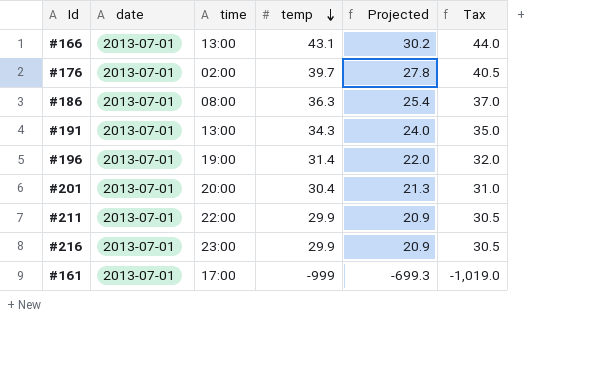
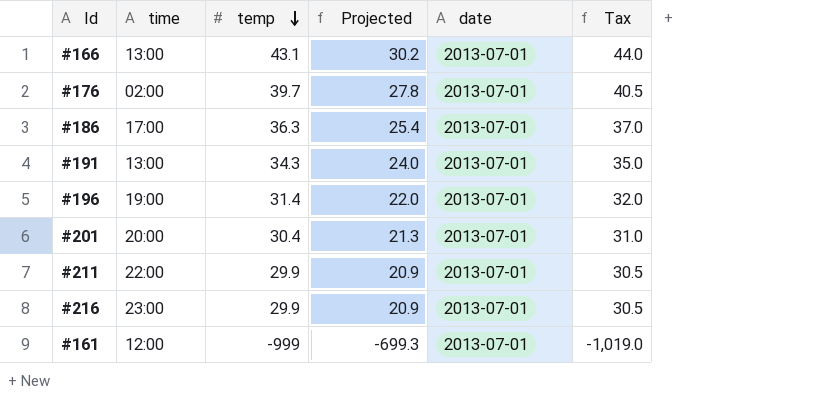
column date | position: 2 -> 5
#186 | time: 08:00 -> 17:00
#161 | time: 17:00 -> 12:00

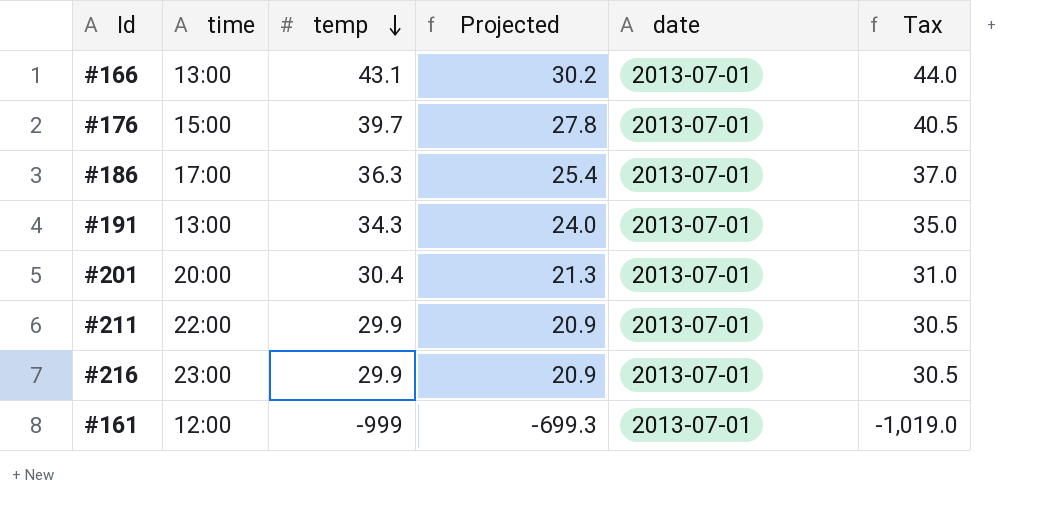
row #196: 19:00 | 31.4 | 22.0 | 2013-07-01 | 32.0 -> none
#176 | time: 02:00 -> 15:00

